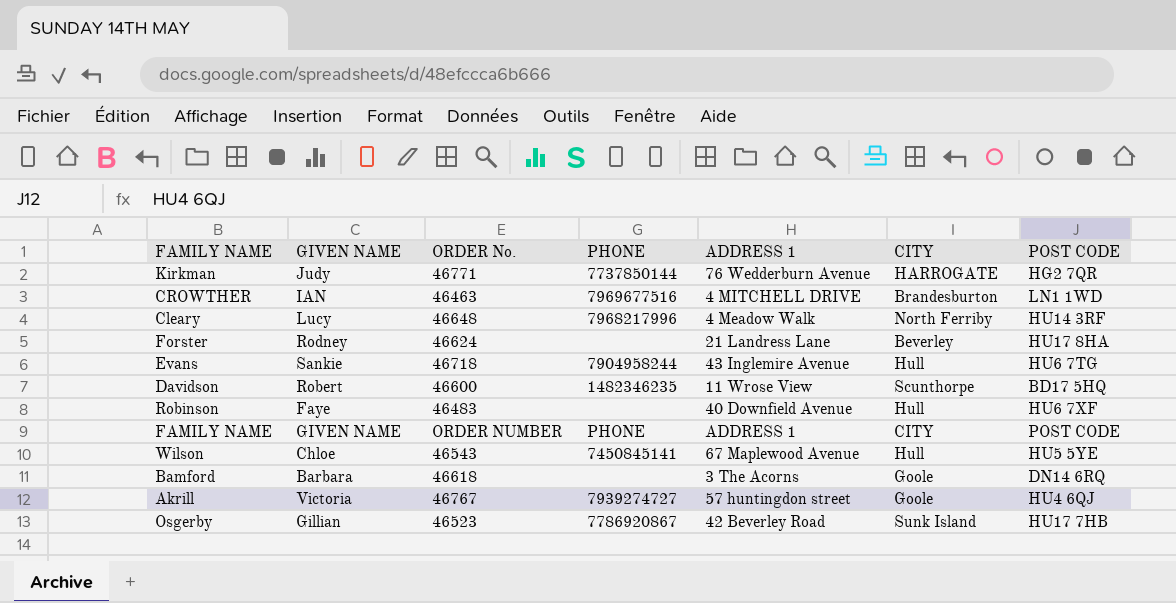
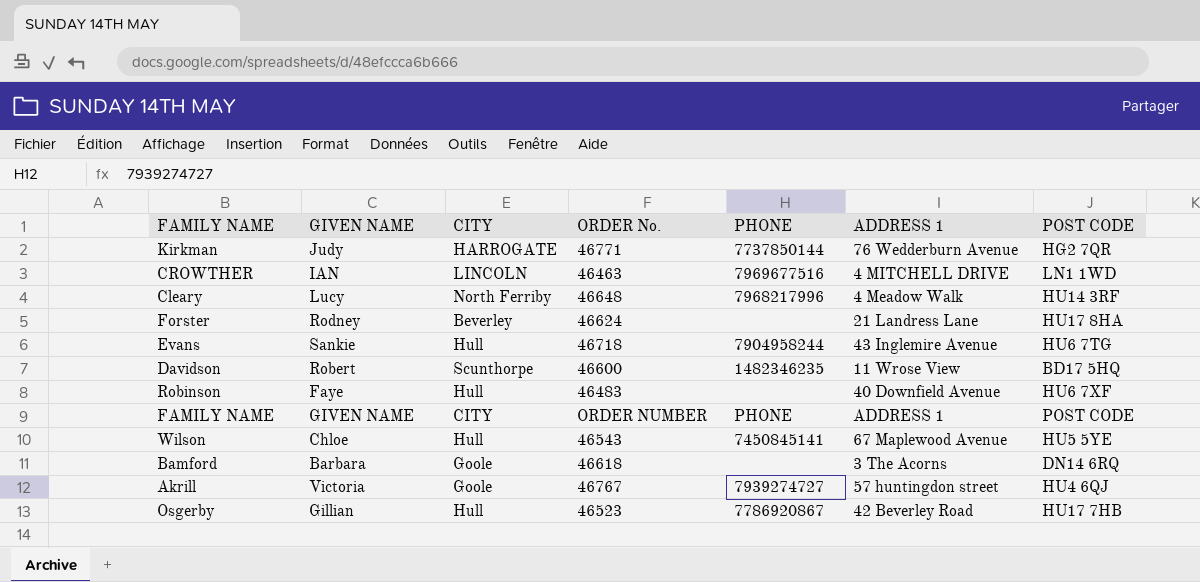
column CITY | position: 6 -> 3
CROWTHER | CITY: Brandesburton -> LINCOLN
Osgerby | CITY: Sunk Island -> Hull

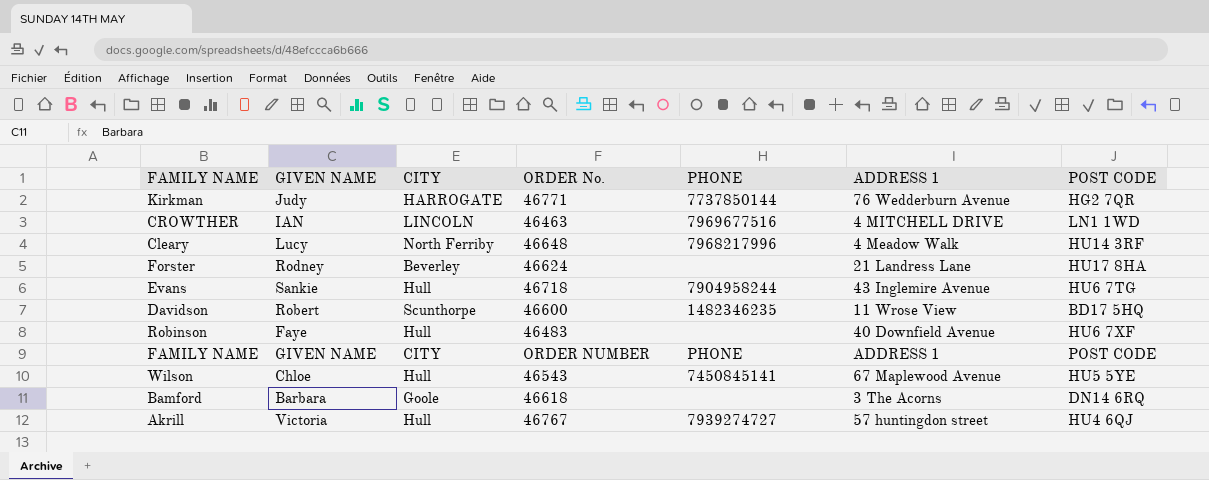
row Osgerby: Gillian | Hull | 46523 | 7786920867 | 42 Beverley Road | HU17 7HB -> none
Akrill | CITY: Goole -> Hull

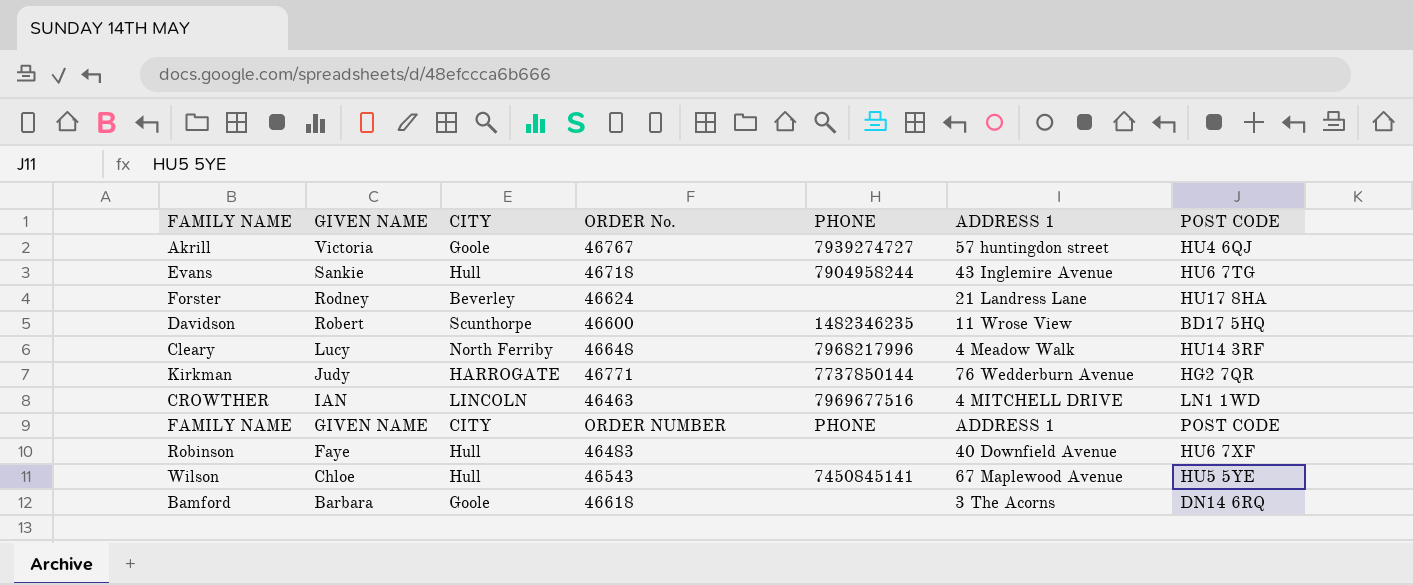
row order: none -> GIVEN NAME descending
Akrill | CITY: Hull -> Goole

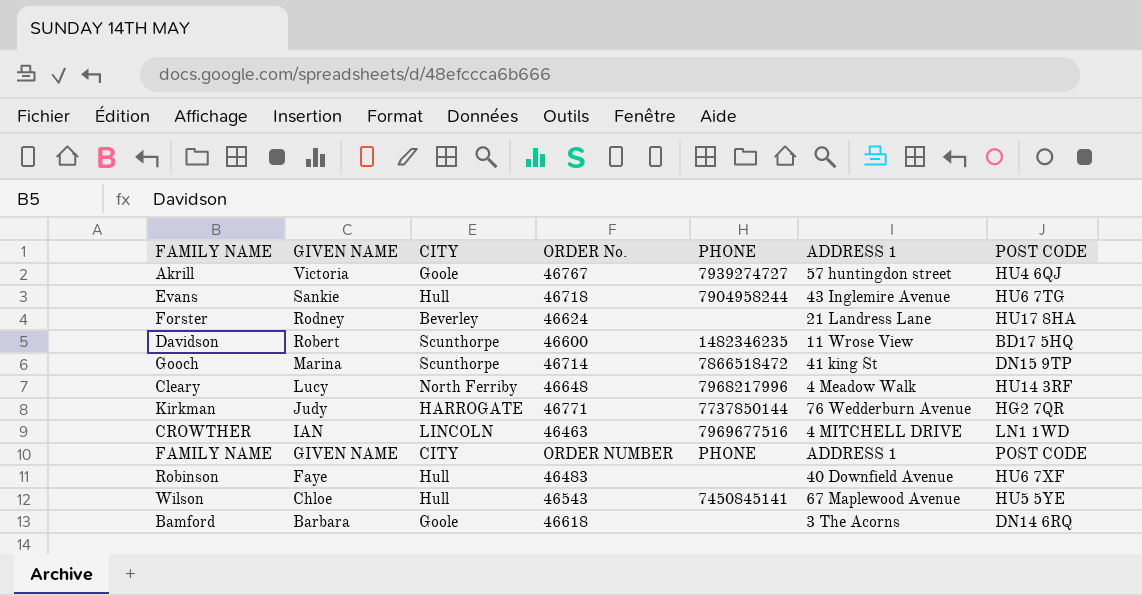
row Gooch: none -> Marina | Scunthorpe | 46714 | 7866518472 | 41 king St | DN15 9TP

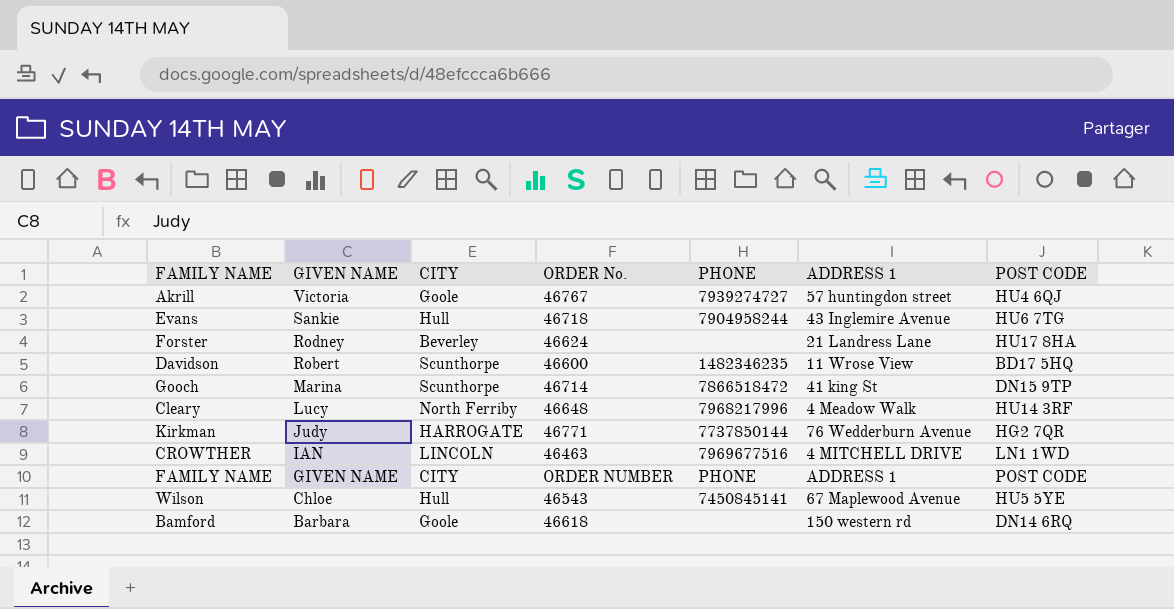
row Robinson: Faye | Hull | 46483 | none | 40 Downfield Avenue | HU6 7XF -> none
Bamford | ADDRESS 1: 3 The Acorns -> 150 western rd

